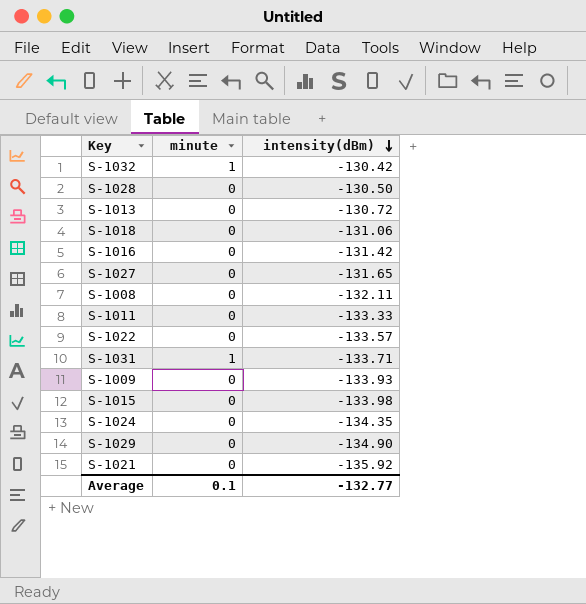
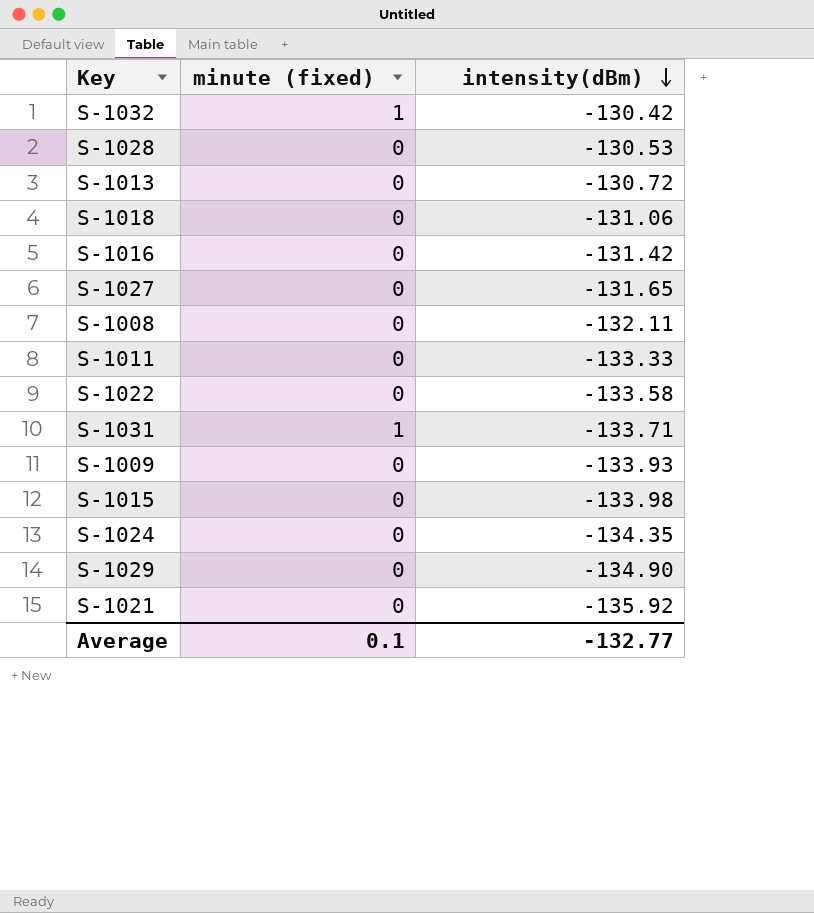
column name: minute -> minute (fixed)
S-1028 | intensity(dBm): -130.50 -> -130.53
S-1022 | intensity(dBm): -133.57 -> -133.58

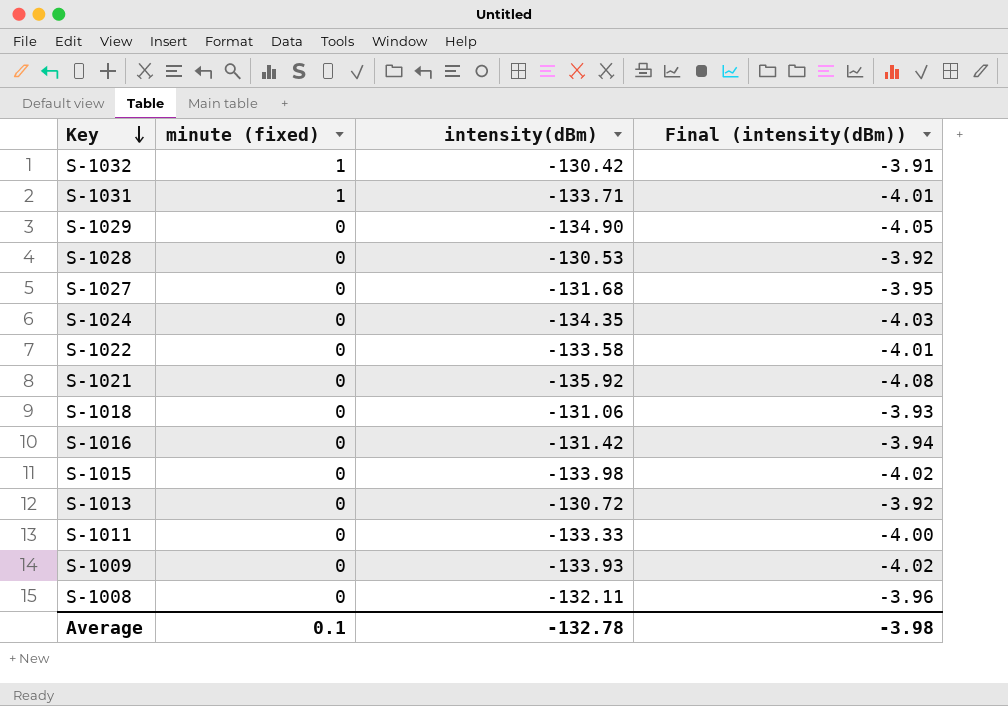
row order: intensity(dBm) descending -> Key descending
column Final (intensity(dBm)) | formula: none -> [intensity(dBm)] * 0.03
S-1027 | intensity(dBm): -131.65 -> -131.68
Average | intensity(dBm): -132.77 -> -132.78

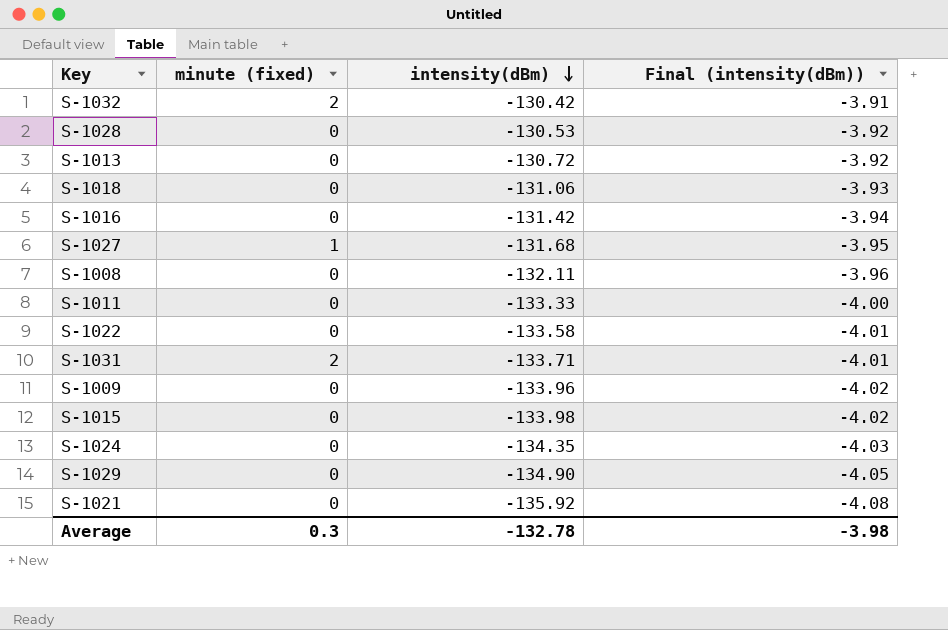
row order: Key descending -> intensity(dBm) descending
S-1032 | minute (fixed): 1 -> 2
S-1027 | minute (fixed): 0 -> 1
S-1031 | minute (fixed): 1 -> 2
S-1009 | intensity(dBm): -133.93 -> -133.96
Average | minute (fixed): 0.1 -> 0.3

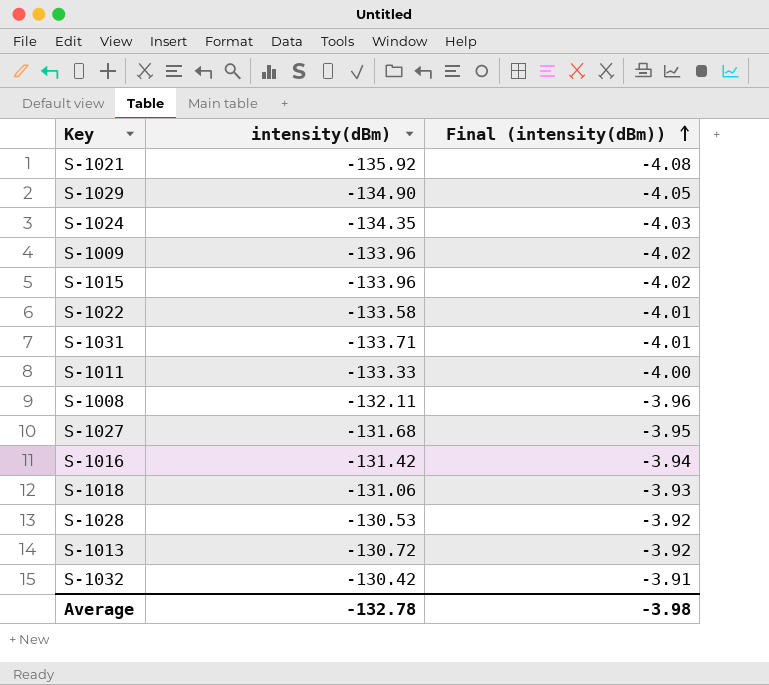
row order: intensity(dBm) descending -> Final (intensity(dBm)) ascending
column minute (fixed) | position: 2 -> none
S-1015 | intensity(dBm): -133.98 -> -133.96

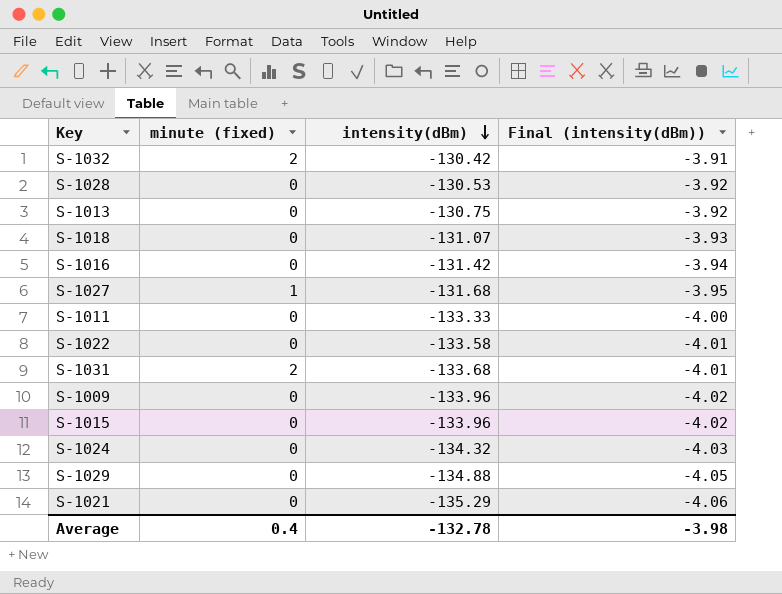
row order: Final (intensity(dBm)) ascending -> intensity(dBm) descending
column minute (fixed) | position: none -> 2
row S-1008: -132.11 | -3.96 -> none
S-1013 | intensity(dBm): -130.72 -> -130.75
S-1018 | intensity(dBm): -131.06 -> -131.07
S-1031 | intensity(dBm): -133.71 -> -133.68
S-1024 | intensity(dBm): -134.35 -> -134.32
S-1029 | intensity(dBm): -134.90 -> -134.88
S-1021 | intensity(dBm): -135.92 -> -135.29
S-1021 | Final (intensity(dBm)): -4.08 -> -4.06

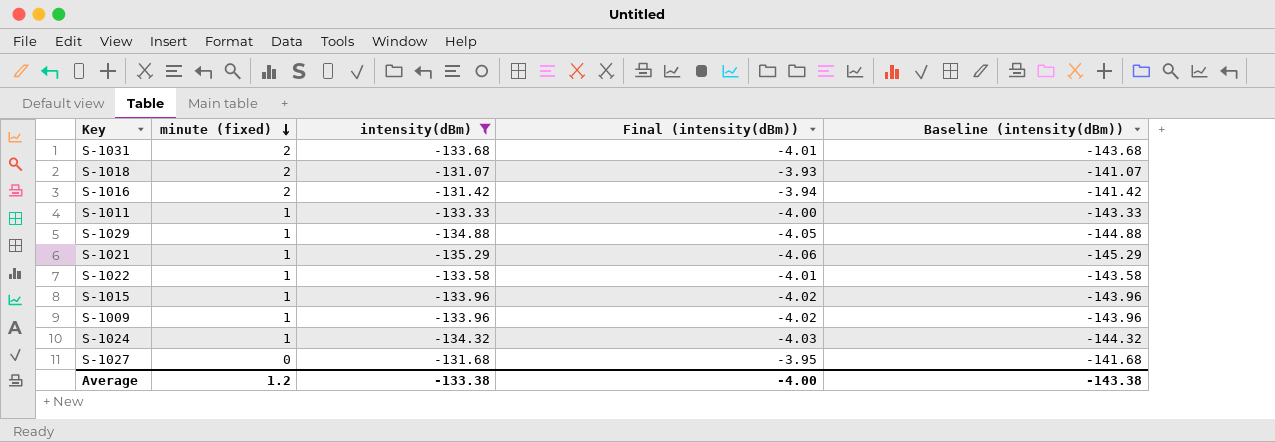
filter: none -> intensity(dBm) <= -131.07
row order: intensity(dBm) descending -> minute (fixed) descending
column Baseline (intensity(dBm)) | formula: none -> [intensity(dBm)] - 10
S-1018 | minute (fixed): 0 -> 2
S-1016 | minute (fixed): 0 -> 2
S-1011 | minute (fixed): 0 -> 1
S-1029 | minute (fixed): 0 -> 1
S-1021 | minute (fixed): 0 -> 1
S-1022 | minute (fixed): 0 -> 1
S-1015 | minute (fixed): 0 -> 1
S-1009 | minute (fixed): 0 -> 1
S-1024 | minute (fixed): 0 -> 1
S-1027 | minute (fixed): 1 -> 0
Average | minute (fixed): 0.4 -> 1.2
Average | intensity(dBm): -132.78 -> -133.38
Average | Final (intensity(dBm)): -3.98 -> -4.00

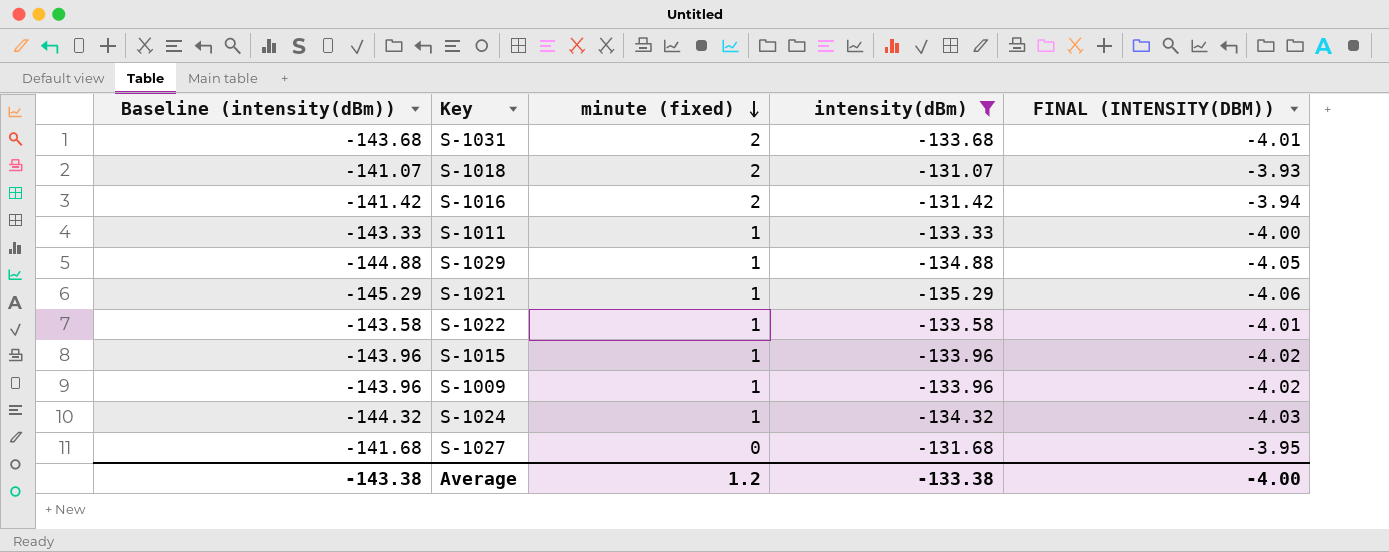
column Baseline (intensity(dBm)) | position: 5 -> 1
column name: Final (intensity(dBm)) -> FINAL (INTENSITY(DBM))

